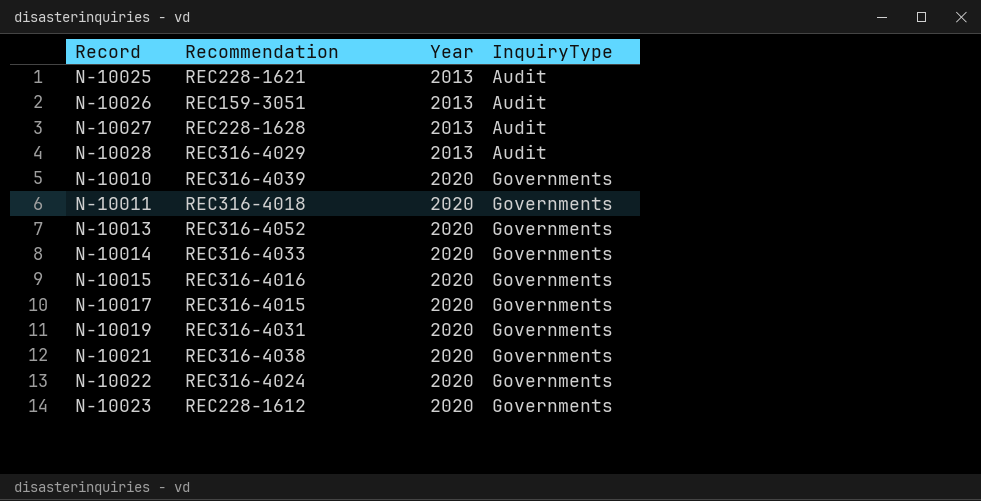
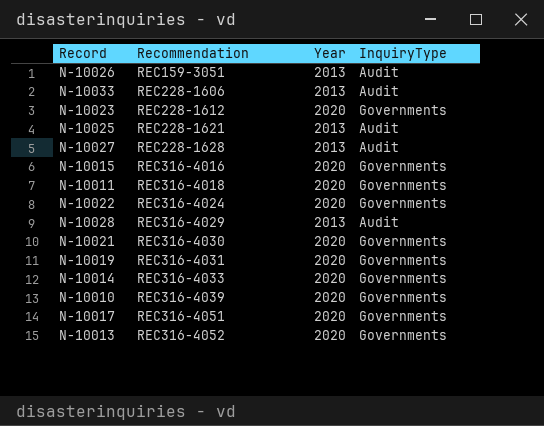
row order: Year ascending -> Recommendation ascending
row N-10033: none -> REC228-1606 | 2013 | Audit
N-10021 | Recommendation: REC316-4038 -> REC316-4030
N-10017 | Recommendation: REC316-4015 -> REC316-4051

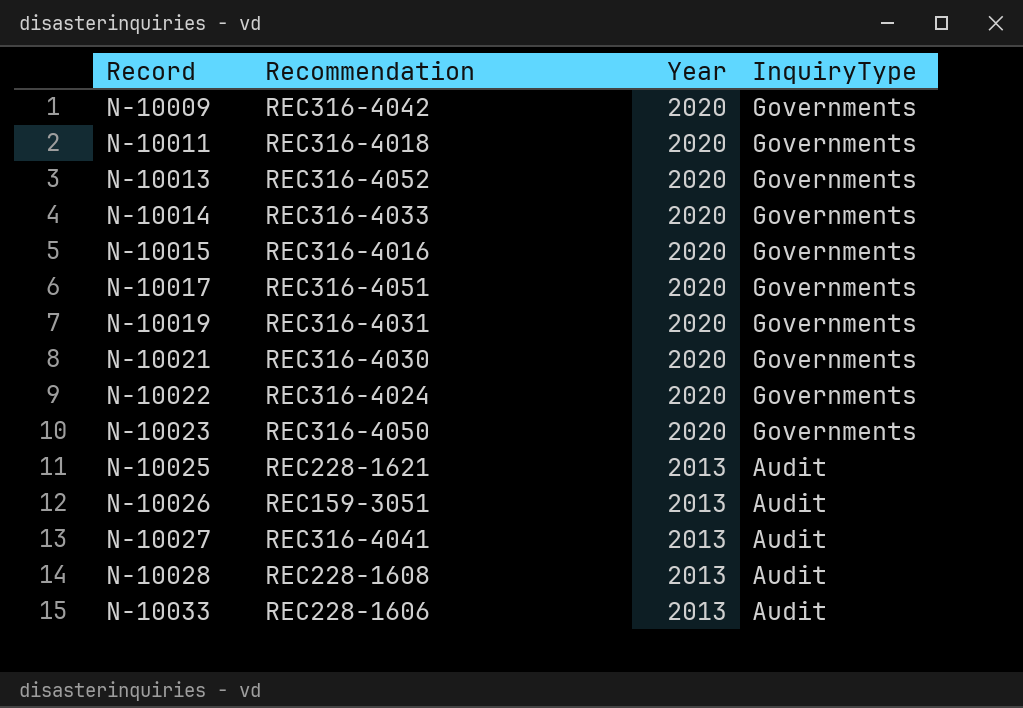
row order: Recommendation ascending -> Record ascending
row N-10010: REC316-4039 | 2020 | Governments -> none
row N-10009: none -> REC316-4042 | 2020 | Governments
N-10023 | Recommendation: REC228-1612 -> REC316-4050
N-10027 | Recommendation: REC228-1628 -> REC316-4041
N-10028 | Recommendation: REC316-4029 -> REC228-1608

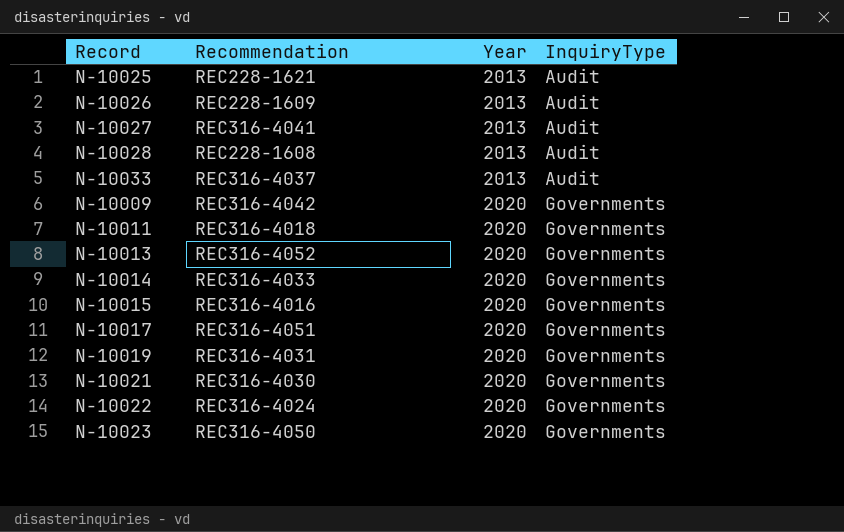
row order: Record ascending -> Year ascending
N-10026 | Recommendation: REC159-3051 -> REC228-1609
N-10033 | Recommendation: REC228-1606 -> REC316-4037

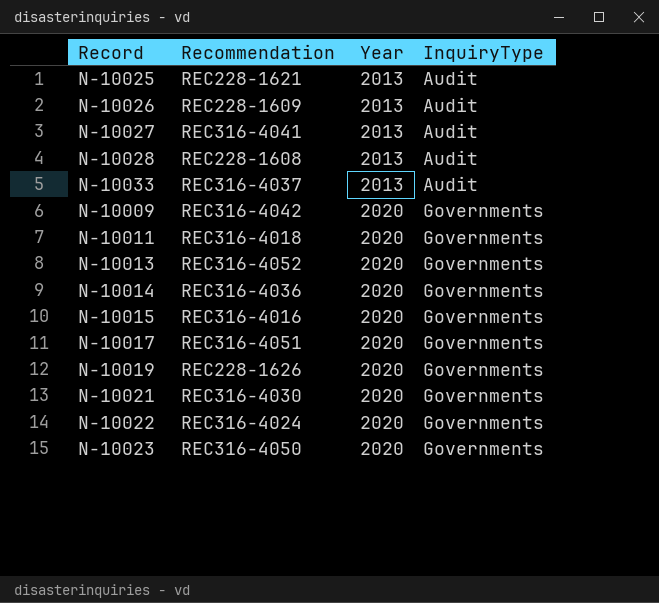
N-10014 | Recommendation: REC316-4033 -> REC316-4036
N-10019 | Recommendation: REC316-4031 -> REC228-1626

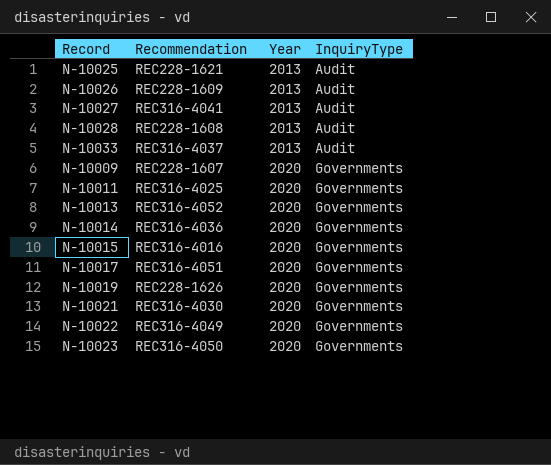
N-10009 | Recommendation: REC316-4042 -> REC228-1607
N-10011 | Recommendation: REC316-4018 -> REC316-4025
N-10022 | Recommendation: REC316-4024 -> REC316-4049

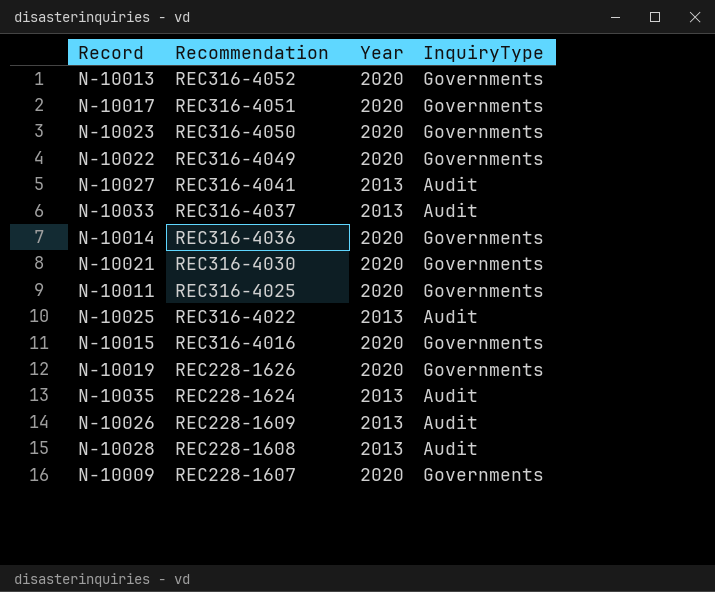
row order: Year ascending -> Recommendation descending
N-10025 | Recommendation: REC228-1621 -> REC316-4022
row N-10035: none -> REC228-1624 | 2013 | Audit

